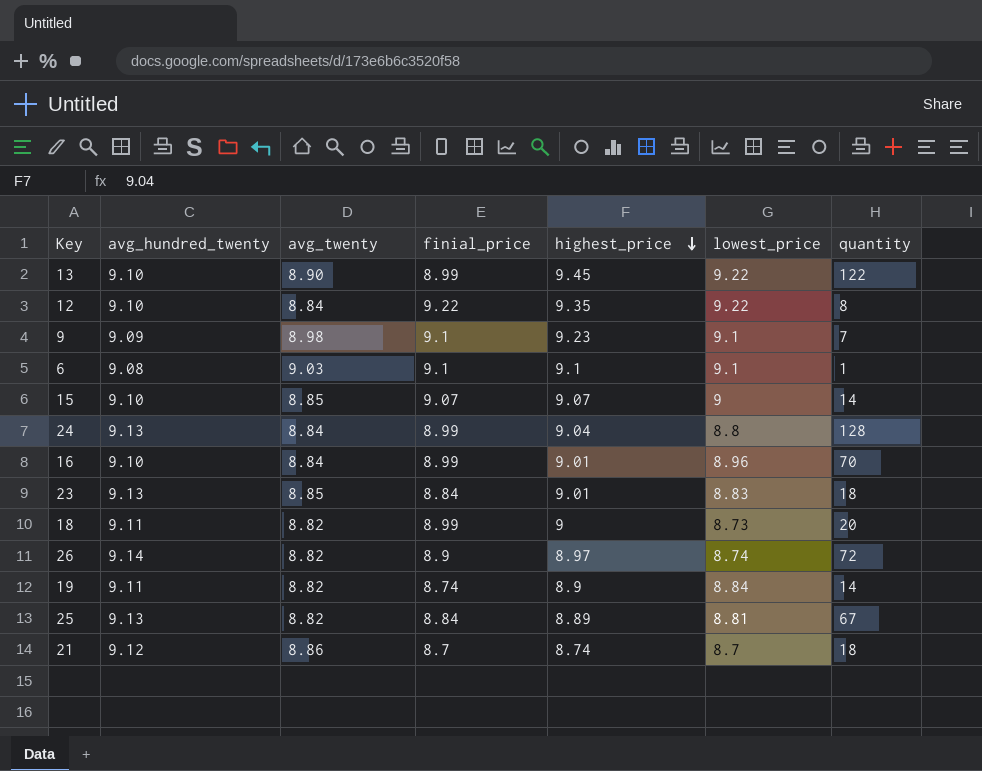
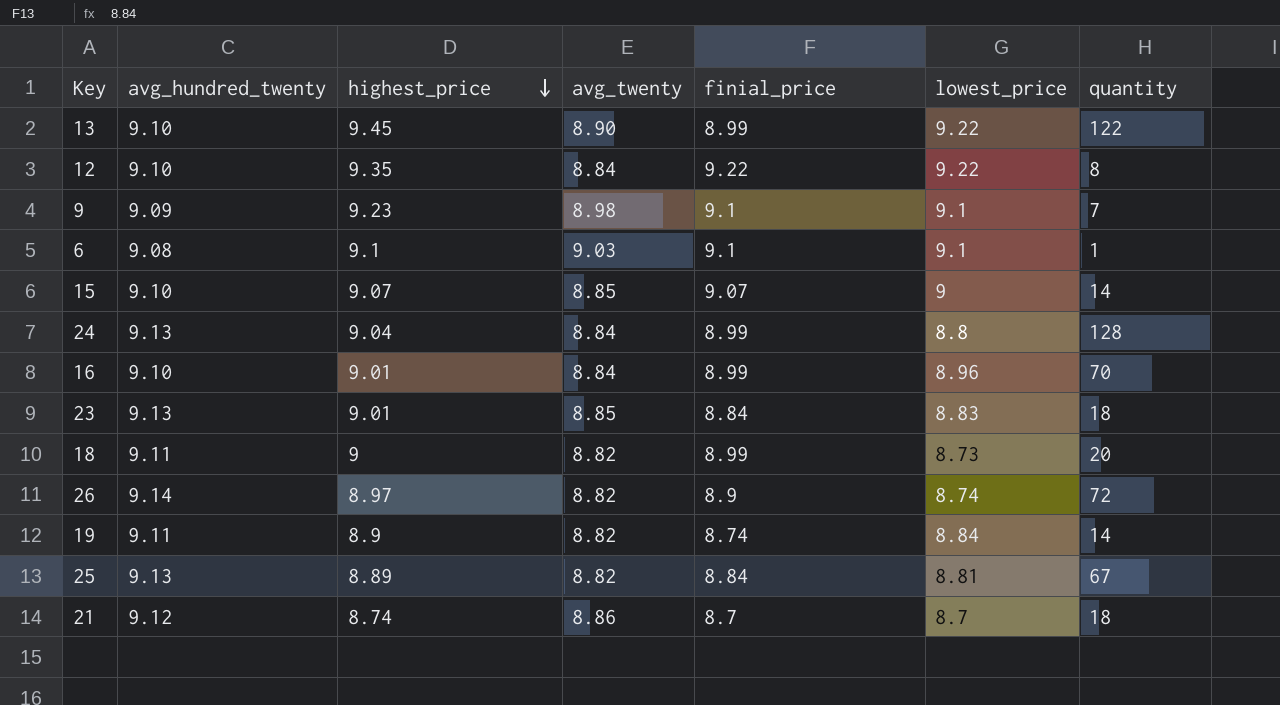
column highest_price | position: 5 -> 3

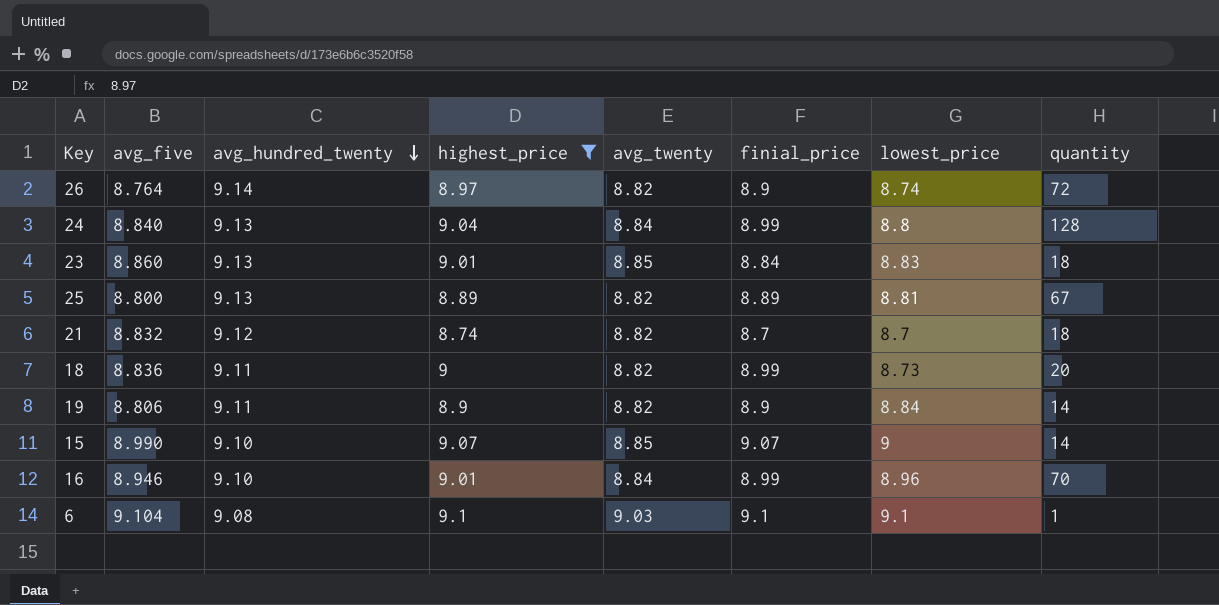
filter: none -> highest_price <= 9.1
row order: highest_price descending -> avg_hundred_twenty descending
column avg_five | position: none -> 2
25 | finial_price: 8.84 -> 8.89
21 | avg_twenty: 8.86 -> 8.82
19 | finial_price: 8.74 -> 8.9

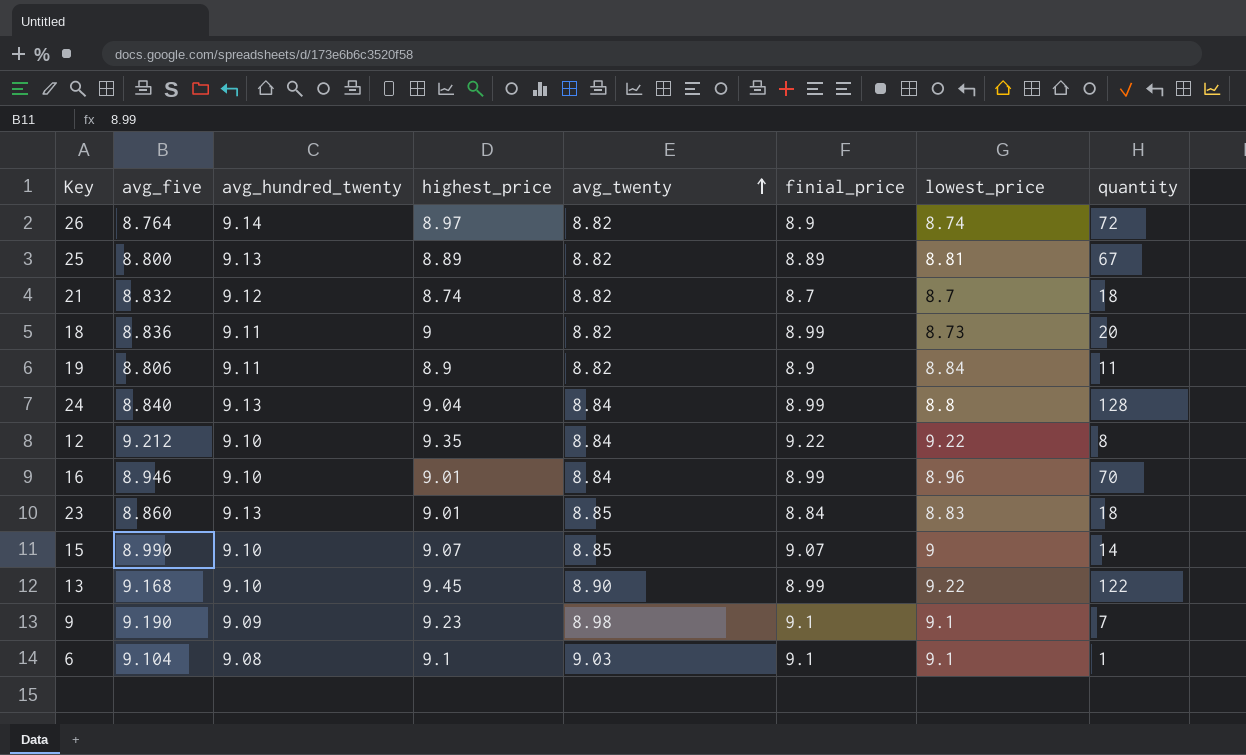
filter: highest_price <= 9.1 -> none
row order: avg_hundred_twenty descending -> avg_twenty ascending
19 | quantity: 14 -> 11

